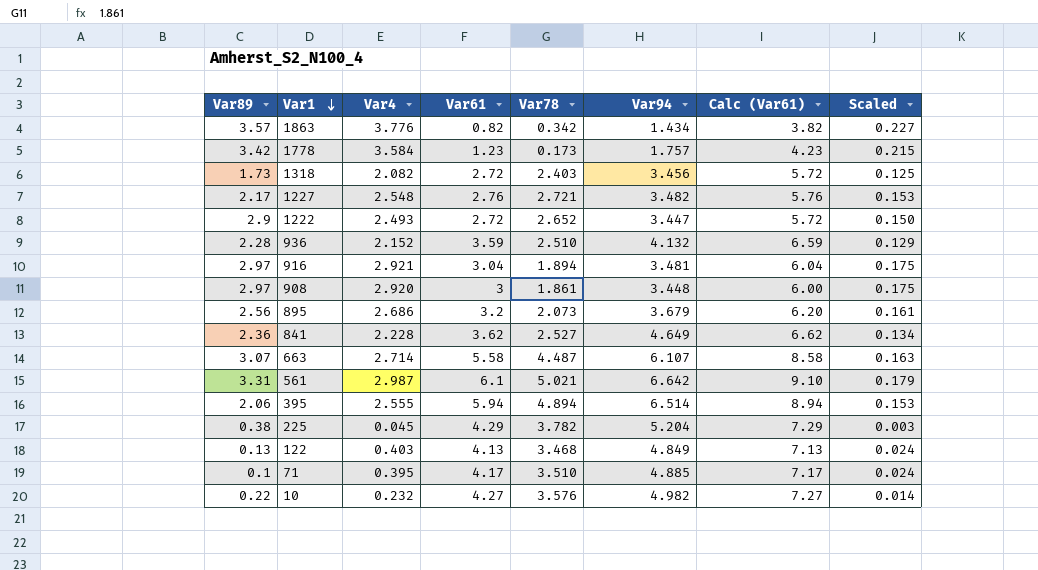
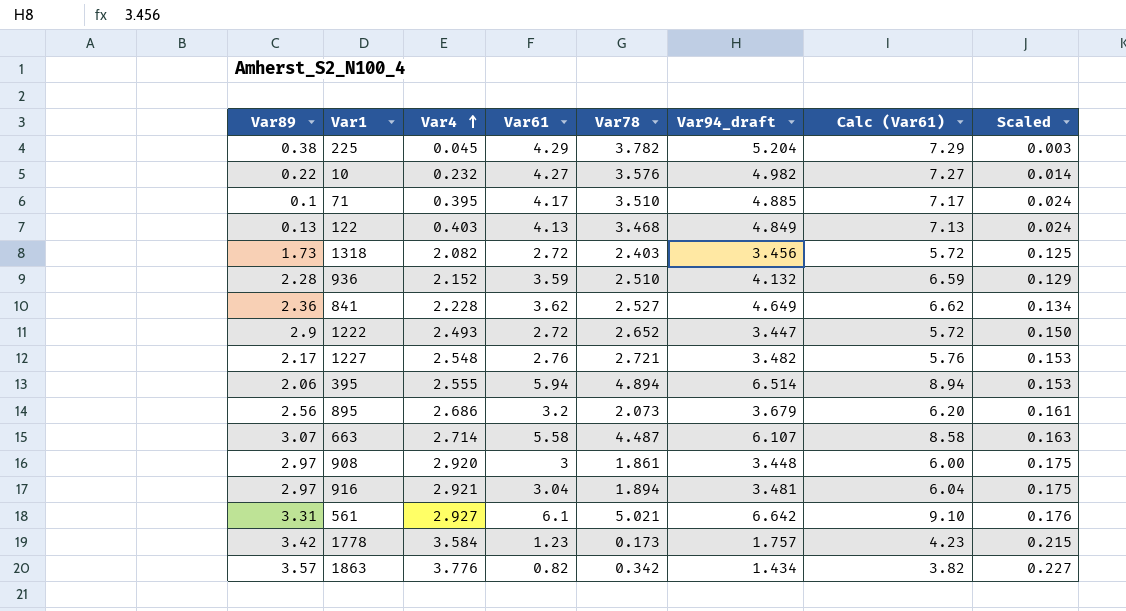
row order: Var1 descending -> Var4 ascending
column name: Var94 -> Var94_draft
561 | Var4: 2.987 -> 2.927
561 | Scaled: 0.179 -> 0.176

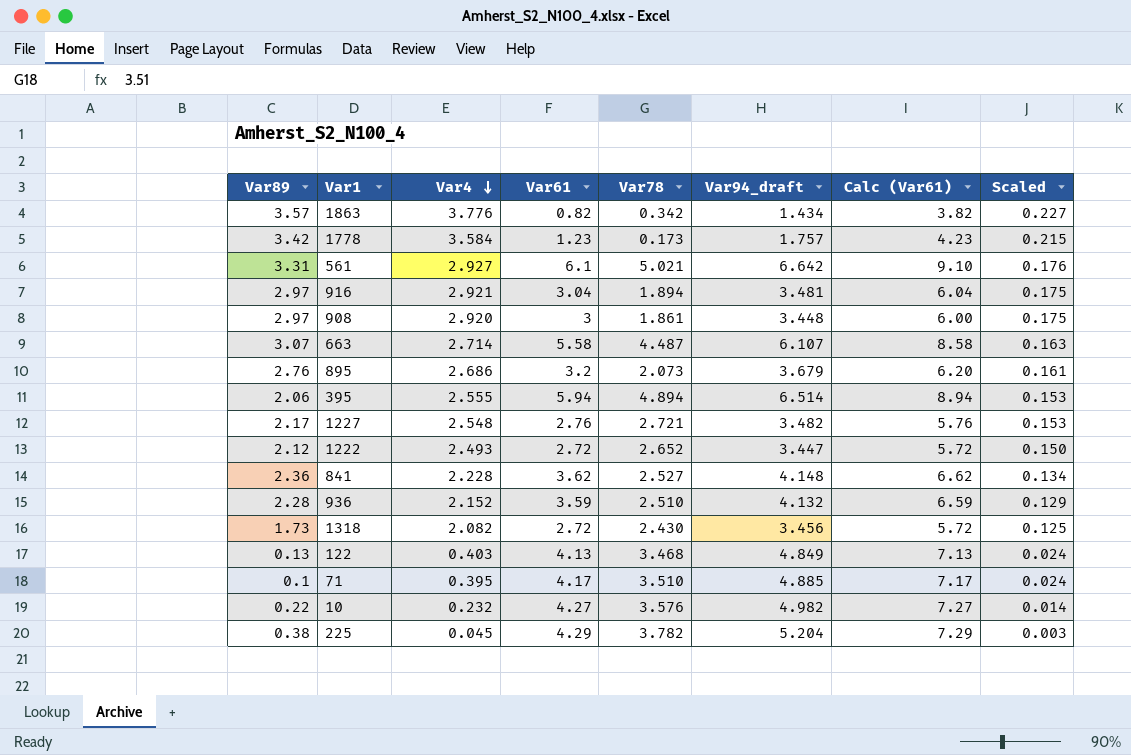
row order: Var4 ascending -> Var4 descending
895 | Var89: 2.56 -> 2.76
1222 | Var89: 2.9 -> 2.12
841 | Var94_draft: 4.649 -> 4.148
1318 | Var78: 2.403 -> 2.430

